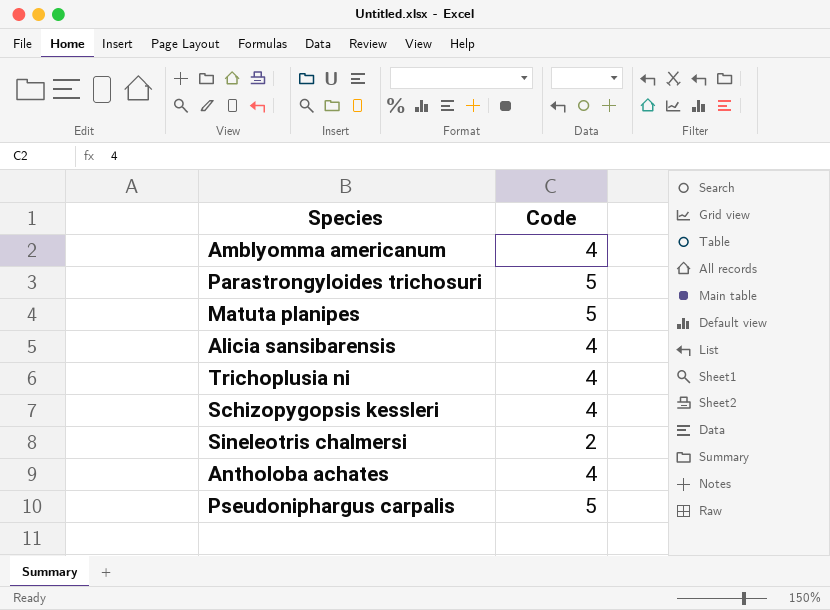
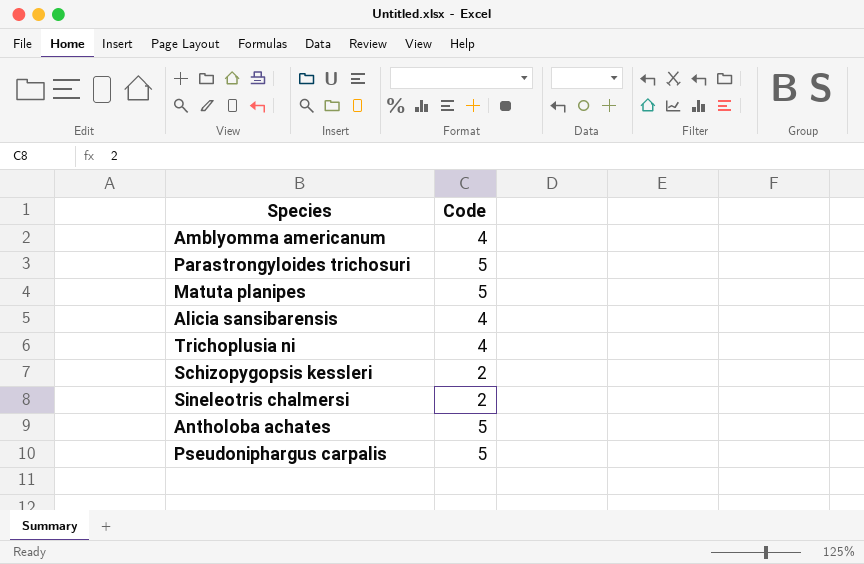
Schizopygopsis kessleri | Code: 4 -> 2
Antholoba achates | Code: 4 -> 5

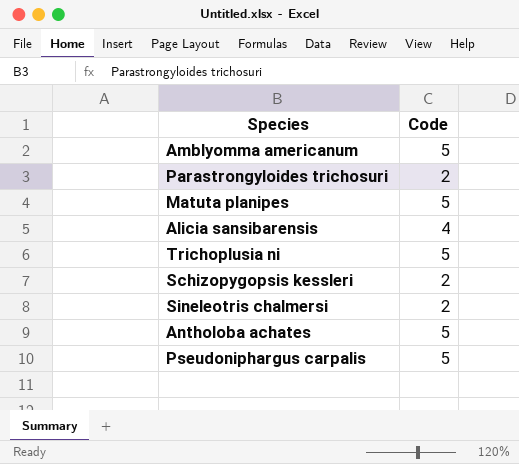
Amblyomma americanum | Code: 4 -> 5
Parastrongyloides trichosuri | Code: 5 -> 2
Trichoplusia ni | Code: 4 -> 5

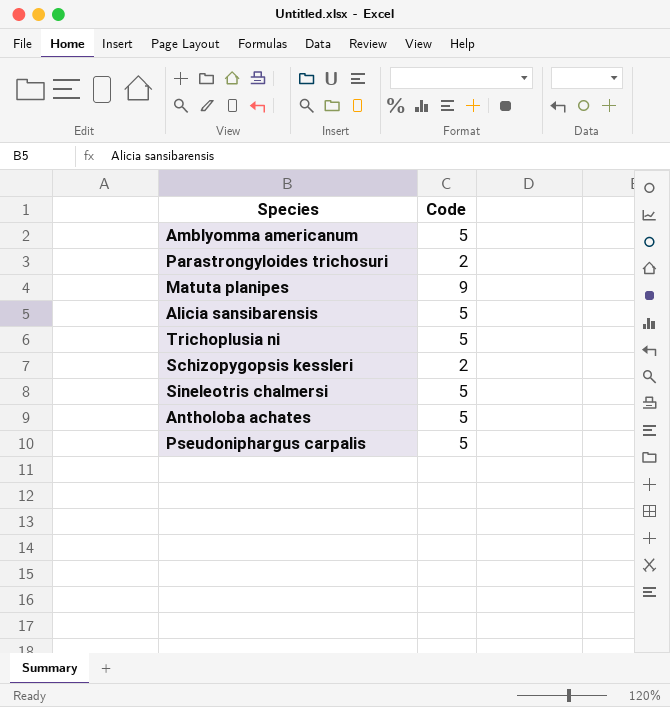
Matuta planipes | Code: 5 -> 9
Alicia sansibarensis | Code: 4 -> 5
Sineleotris chalmersi | Code: 2 -> 5

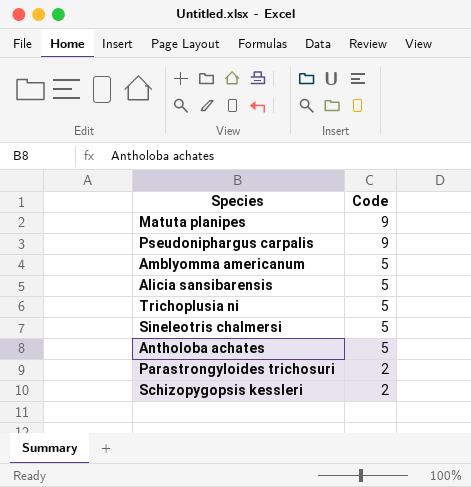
row order: none -> Code descending
Pseudoniphargus carpalis | Code: 5 -> 9

